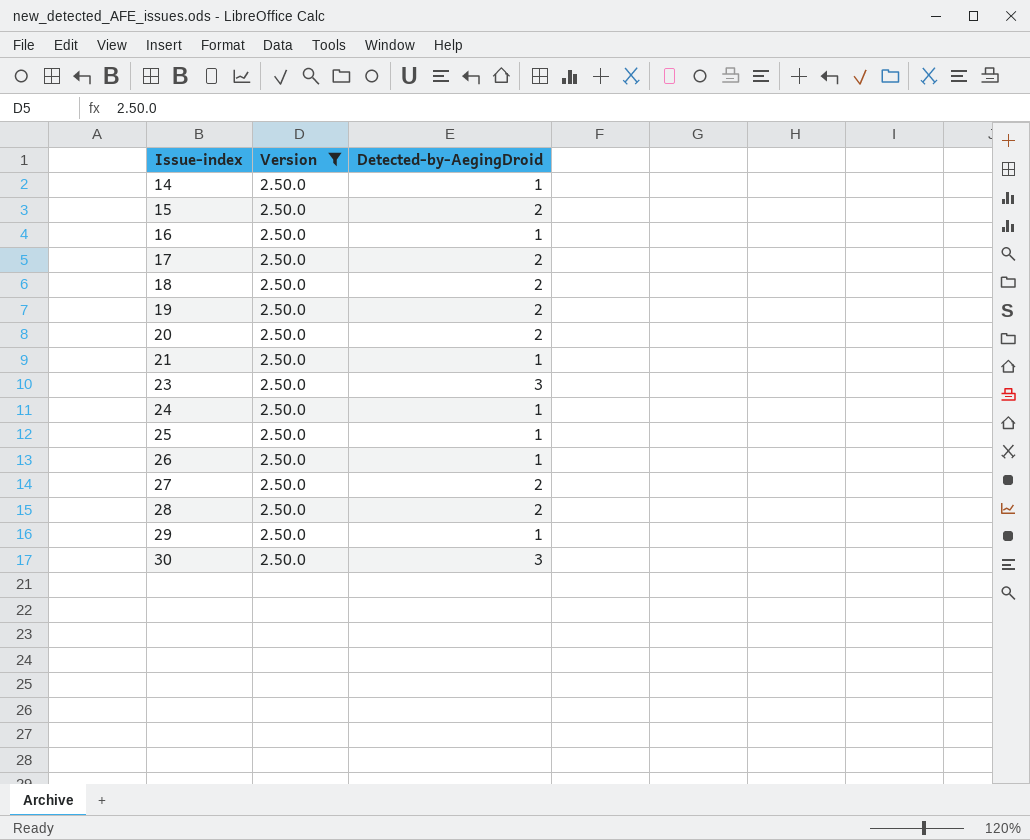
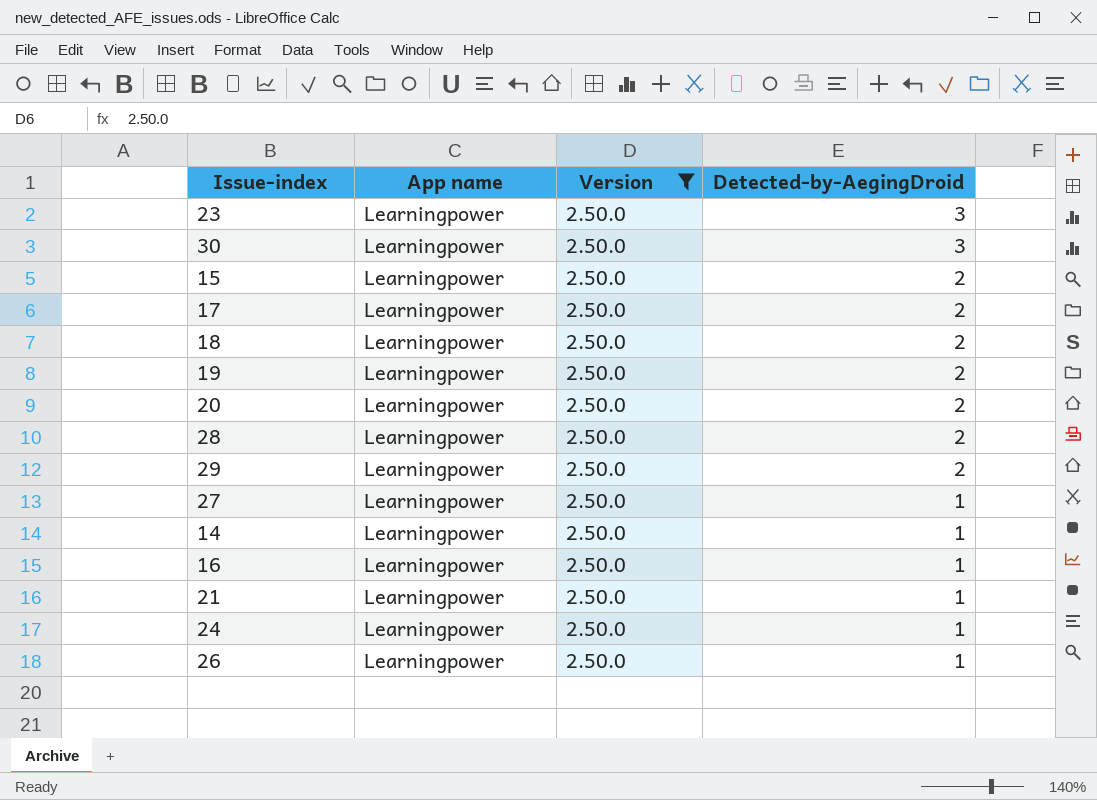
row order: Issue-index ascending -> Detected-by-AegingDroid descending
column App name | position: none -> 2
row 25: 2.50.0 | 1 -> none
29 | Detected-by-AegingDroid: 1 -> 2
27 | Detected-by-AegingDroid: 2 -> 1

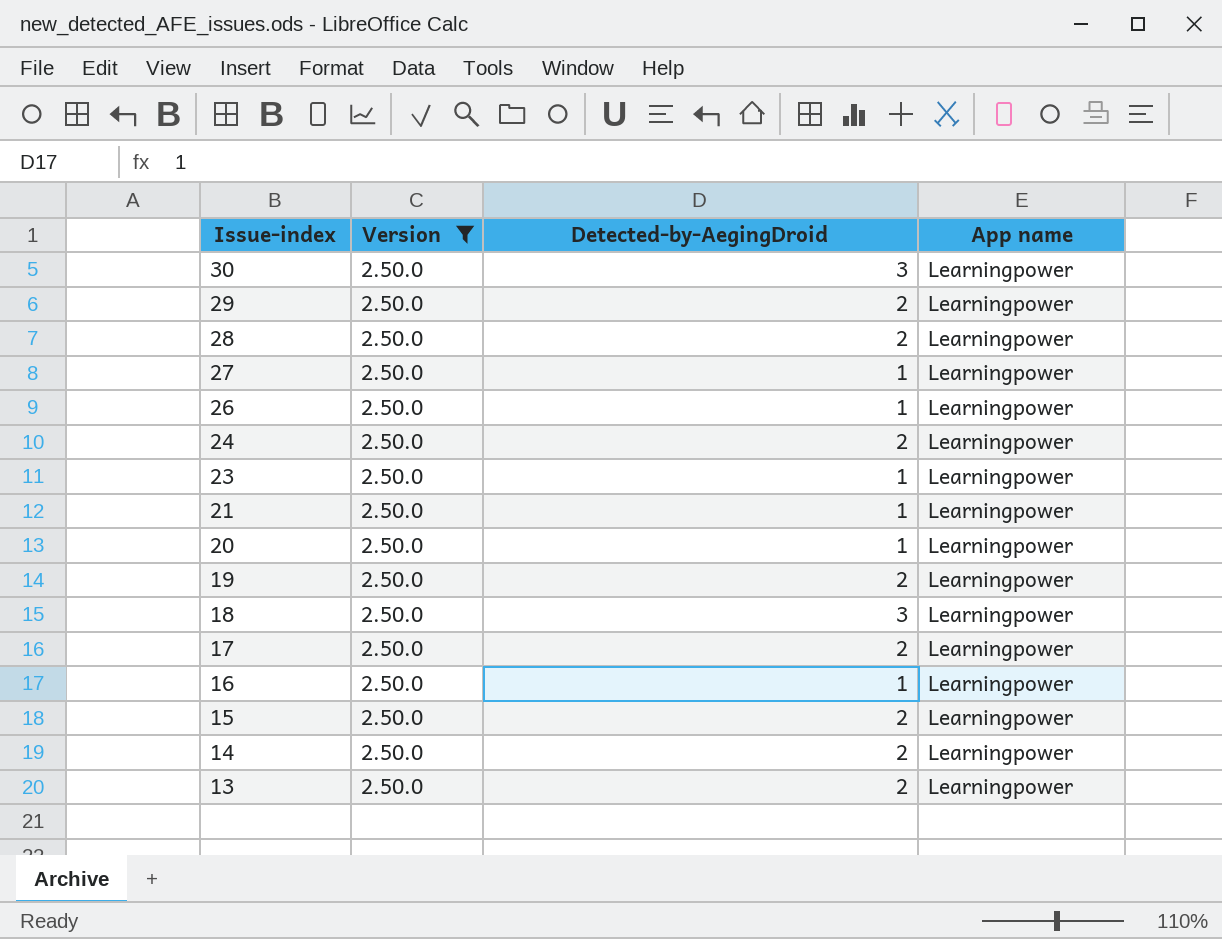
row order: Detected-by-AegingDroid descending -> Issue-index descending
column App name | position: 2 -> 4
24 | Detected-by-AegingDroid: 1 -> 2
23 | Detected-by-AegingDroid: 3 -> 1
20 | Detected-by-AegingDroid: 2 -> 1
18 | Detected-by-AegingDroid: 2 -> 3
14 | Detected-by-AegingDroid: 1 -> 2
row 13: none -> 2.50.0 | 2 | Learningpower

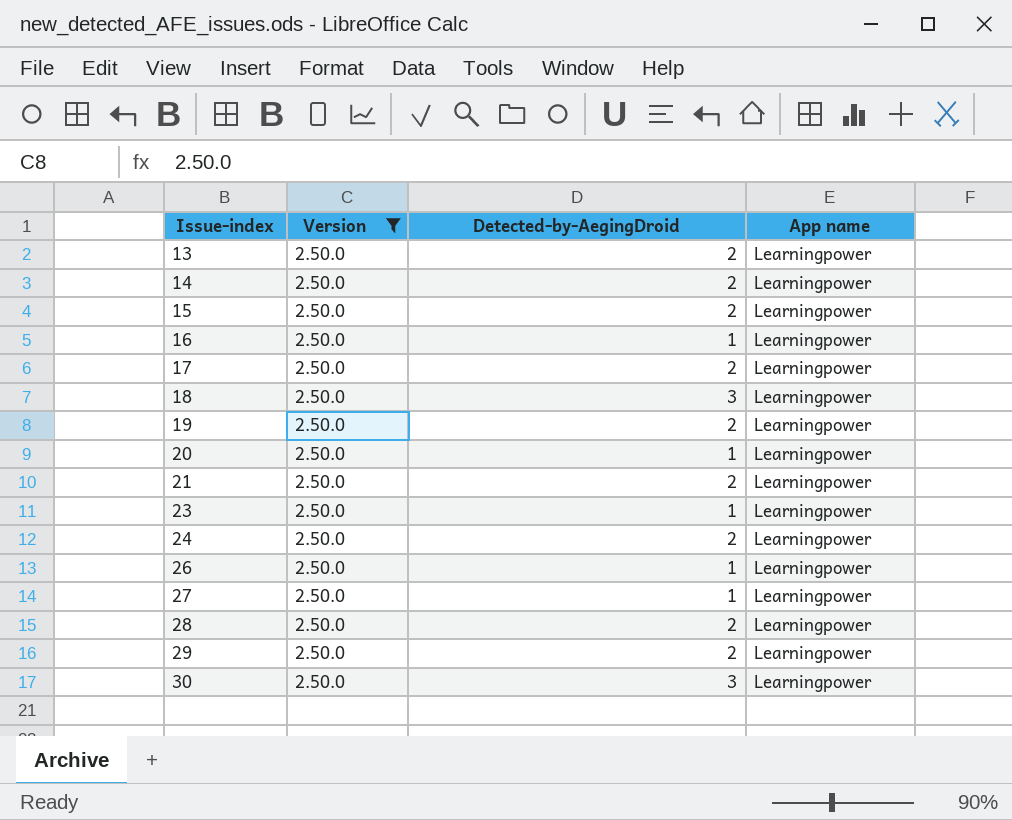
row order: Issue-index descending -> Issue-index ascending
21 | Detected-by-AegingDroid: 1 -> 2

